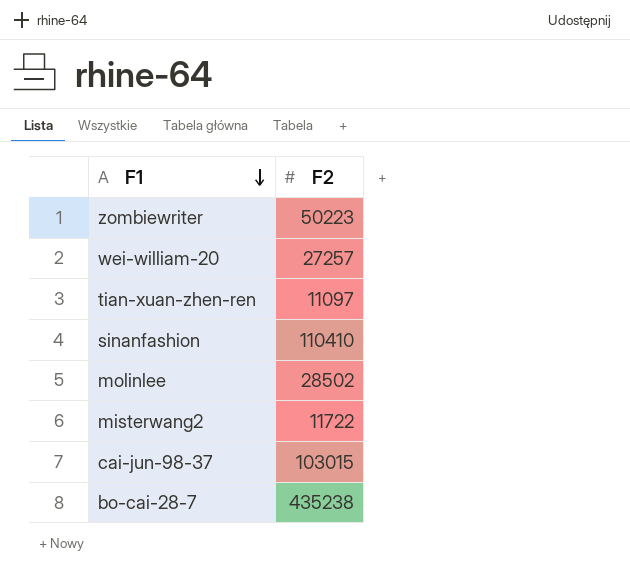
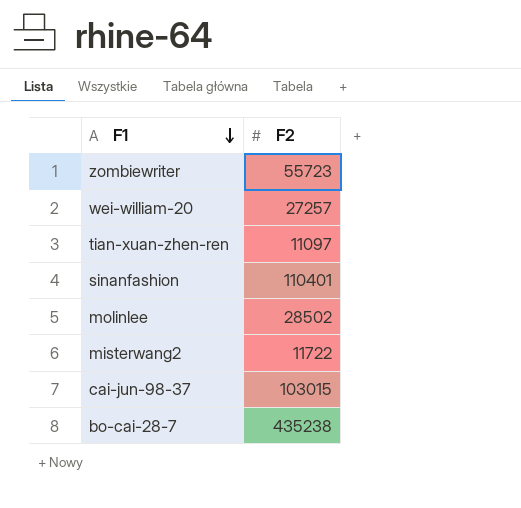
zombiewriter | F2: 50223 -> 55723
sinanfashion | F2: 110410 -> 110401

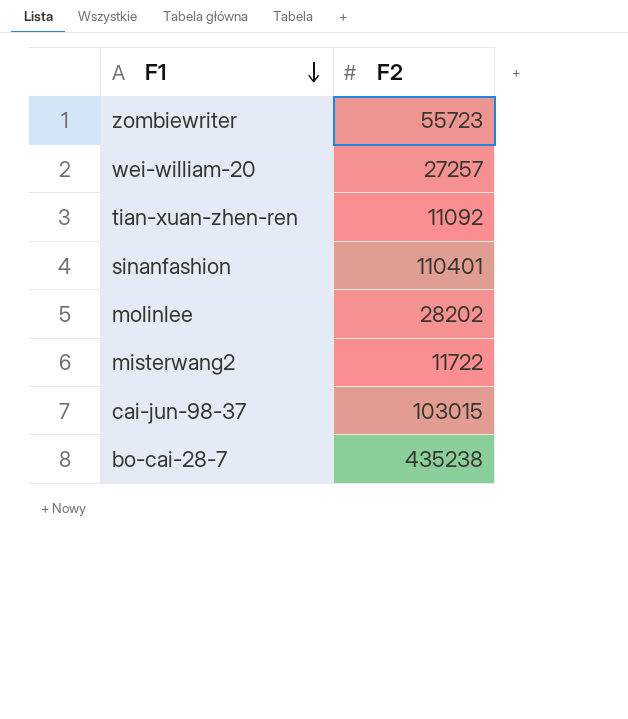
tian-xuan-zhen-ren | F2: 11097 -> 11092
molinlee | F2: 28502 -> 28202

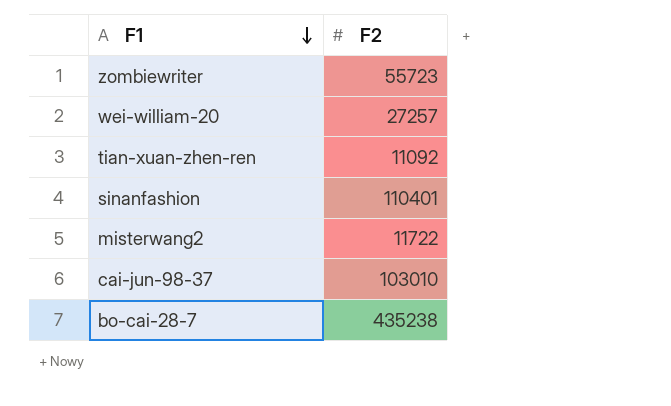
row molinlee: 28202 -> none
cai-jun-98-37 | F2: 103015 -> 103010

